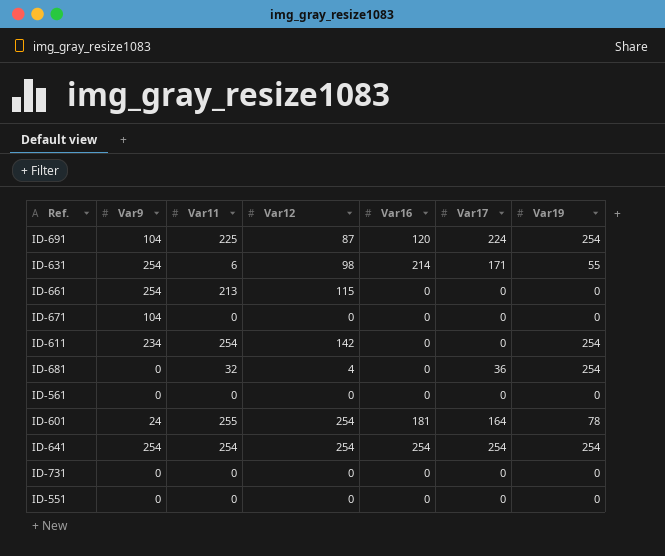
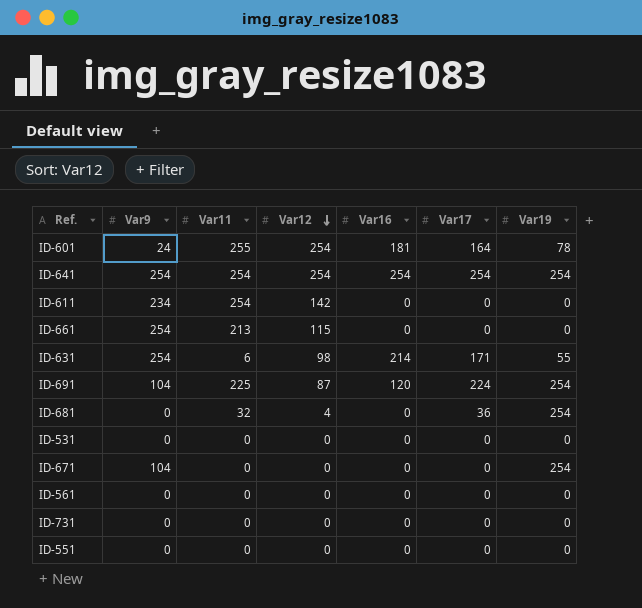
row order: none -> Var12 descending
ID-611 | Var19: 254 -> 0
row ID-531: none -> 0 | 0 | 0 | 0 | 0 | 0
ID-671 | Var19: 0 -> 254

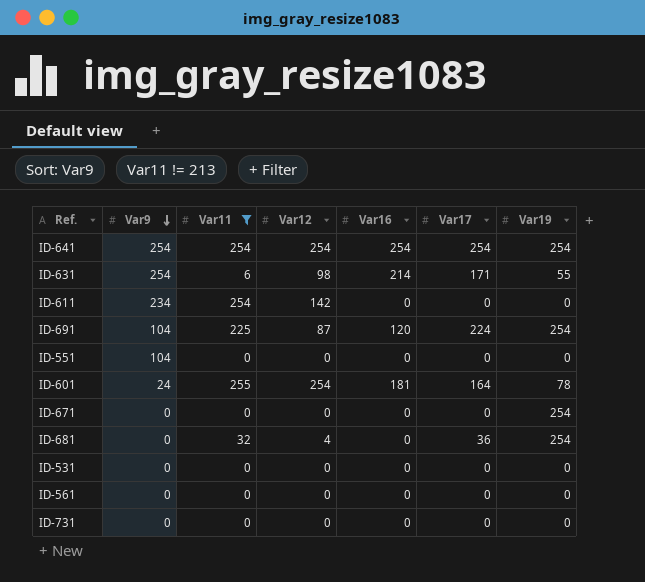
filter: none -> Var11 != 213
row order: Var12 descending -> Var9 descending
ID-551 | Var9: 0 -> 104
ID-671 | Var9: 104 -> 0

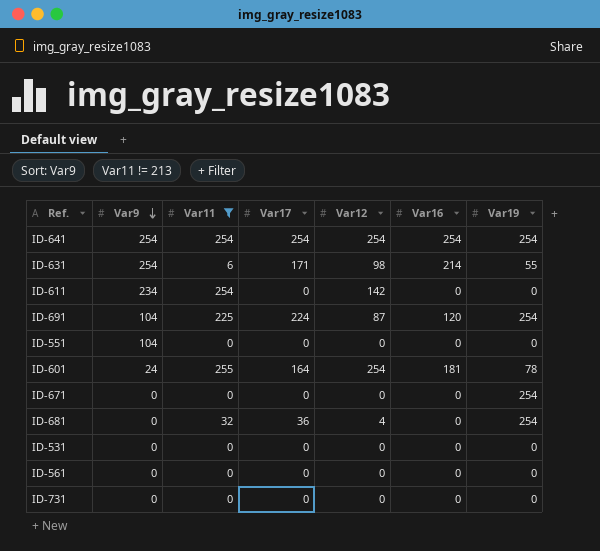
column Var17 | position: 6 -> 4

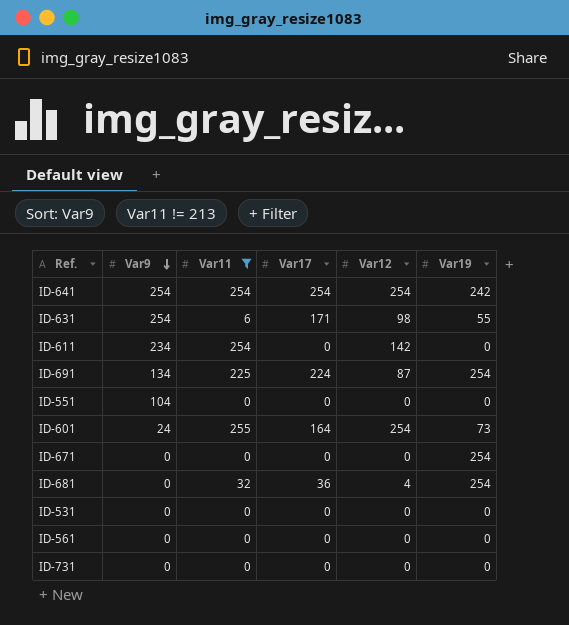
column Var16 | position: 6 -> none
ID-641 | Var19: 254 -> 242
ID-691 | Var9: 104 -> 134
ID-601 | Var19: 78 -> 73

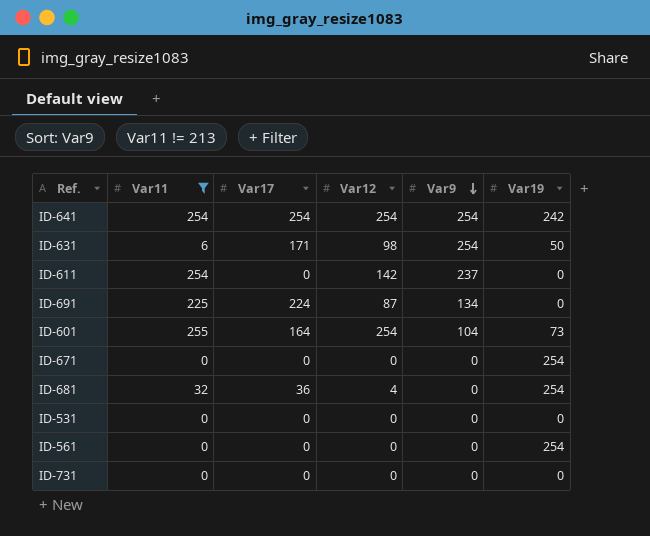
column Var9 | position: 2 -> 5
row ID-551: 104 | 0 | 0 | 0 | 0 -> none
ID-631 | Var19: 55 -> 50
ID-611 | Var9: 234 -> 237
ID-691 | Var19: 254 -> 0
ID-601 | Var9: 24 -> 104
ID-561 | Var19: 0 -> 254

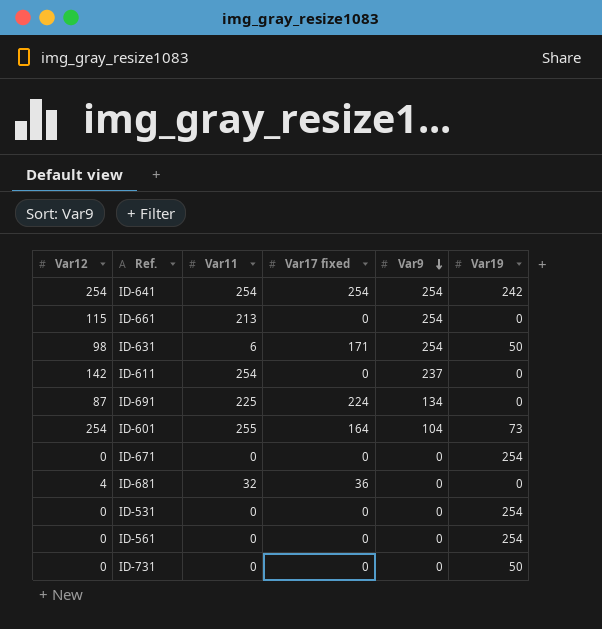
filter: Var11 != 213 -> none
column Var12 | position: 4 -> 1
column name: Var17 -> Var17 fixed
ID-681 | Var19: 254 -> 0
ID-531 | Var19: 0 -> 254
ID-731 | Var19: 0 -> 50

